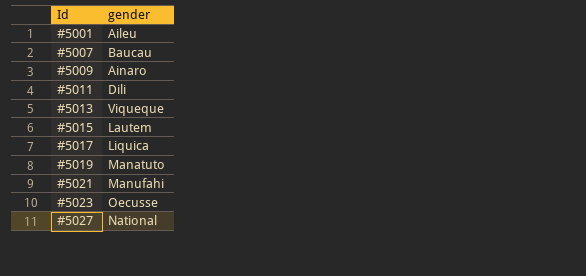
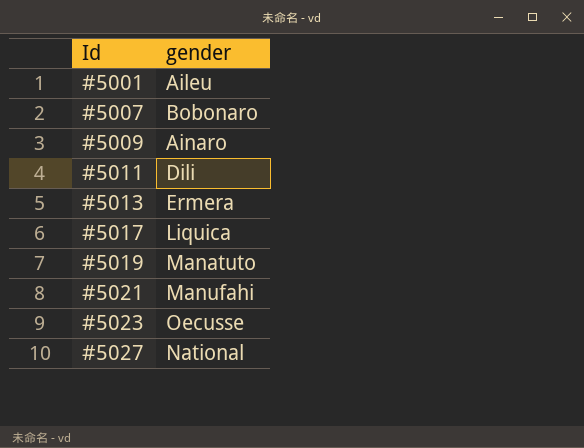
row #5015: Lautem -> none
#5007 | gender: Baucau -> Bobonaro
#5013 | gender: Viqueque -> Ermera

